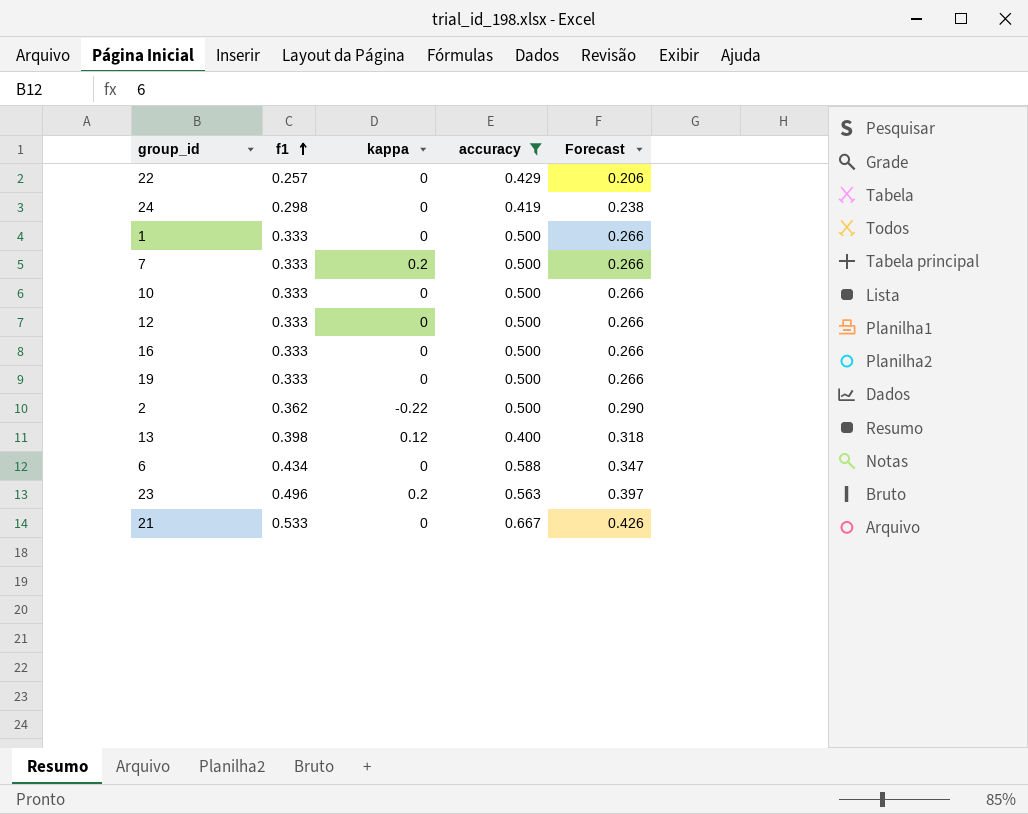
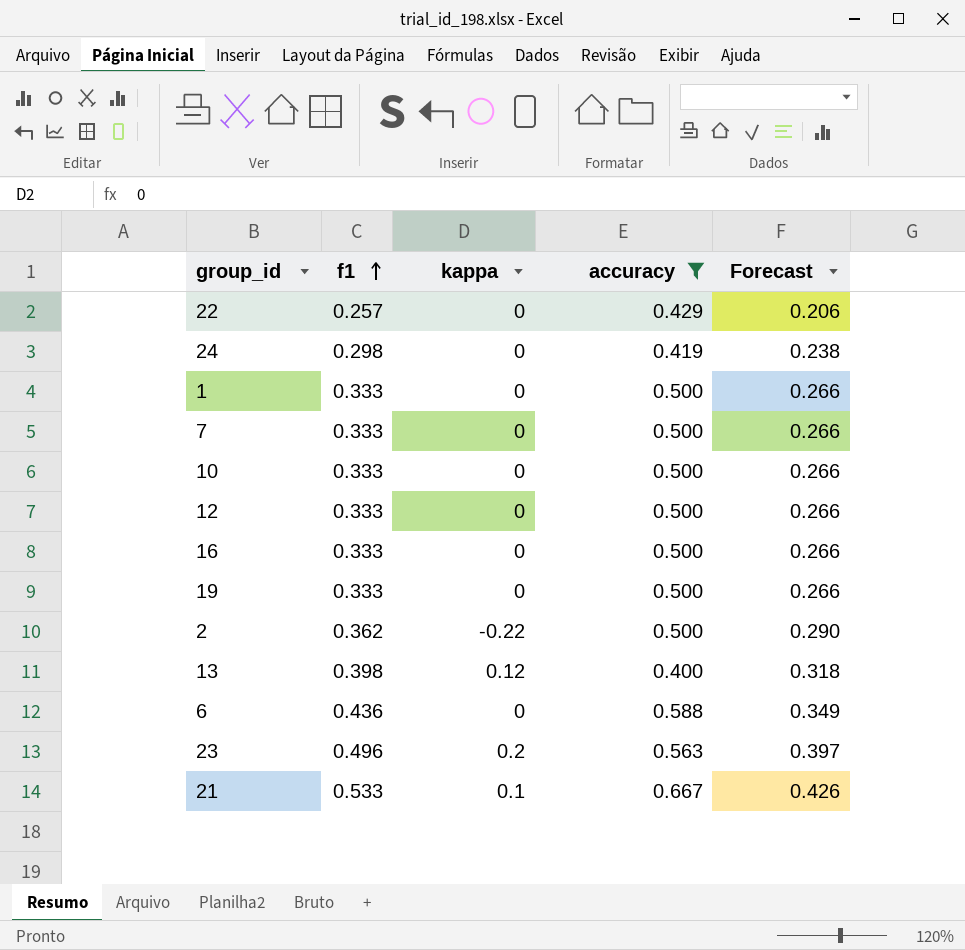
7 | kappa: 0.2 -> 0
6 | f1: 0.434 -> 0.436
6 | Forecast: 0.347 -> 0.349
21 | kappa: 0 -> 0.1

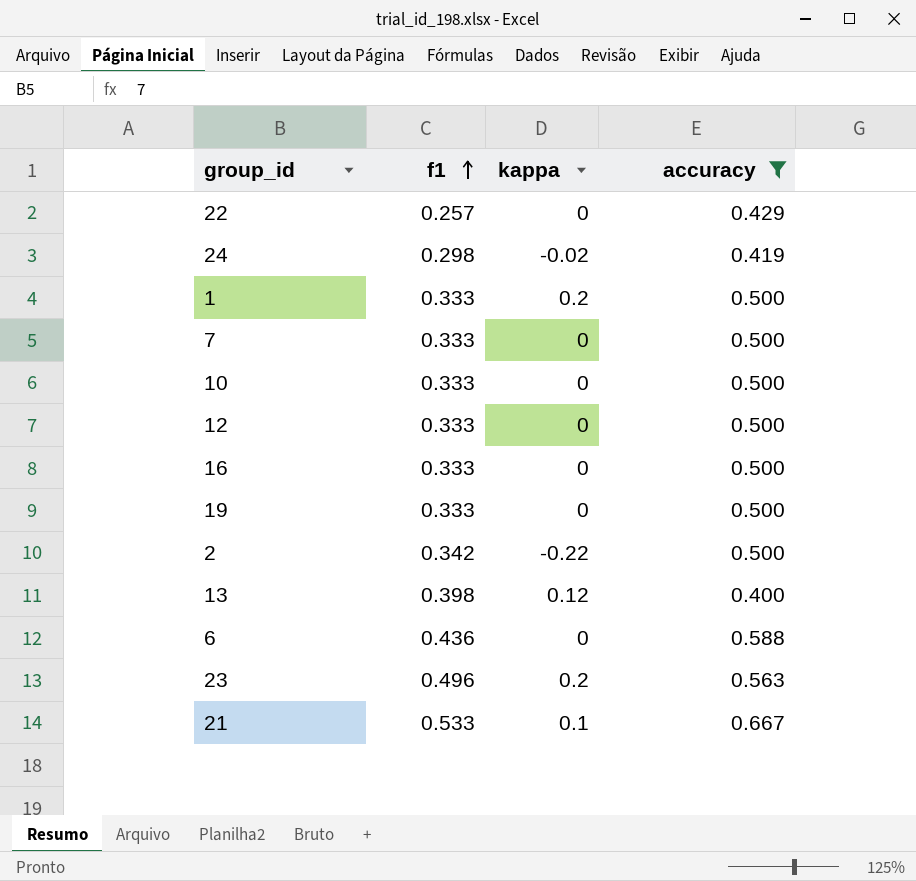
column Forecast | formula: [f1] * 0.8 -> none
24 | kappa: 0 -> -0.02
1 | kappa: 0 -> 0.2
2 | f1: 0.362 -> 0.342

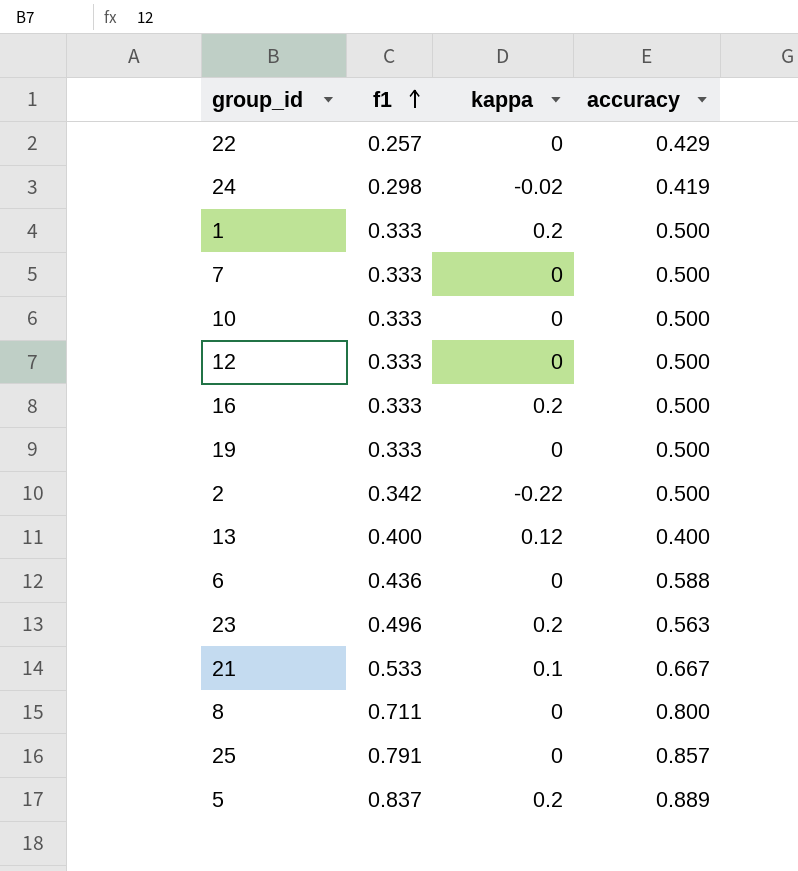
filter: accuracy <= 0.667 -> none
16 | kappa: 0 -> 0.2
13 | f1: 0.398 -> 0.400

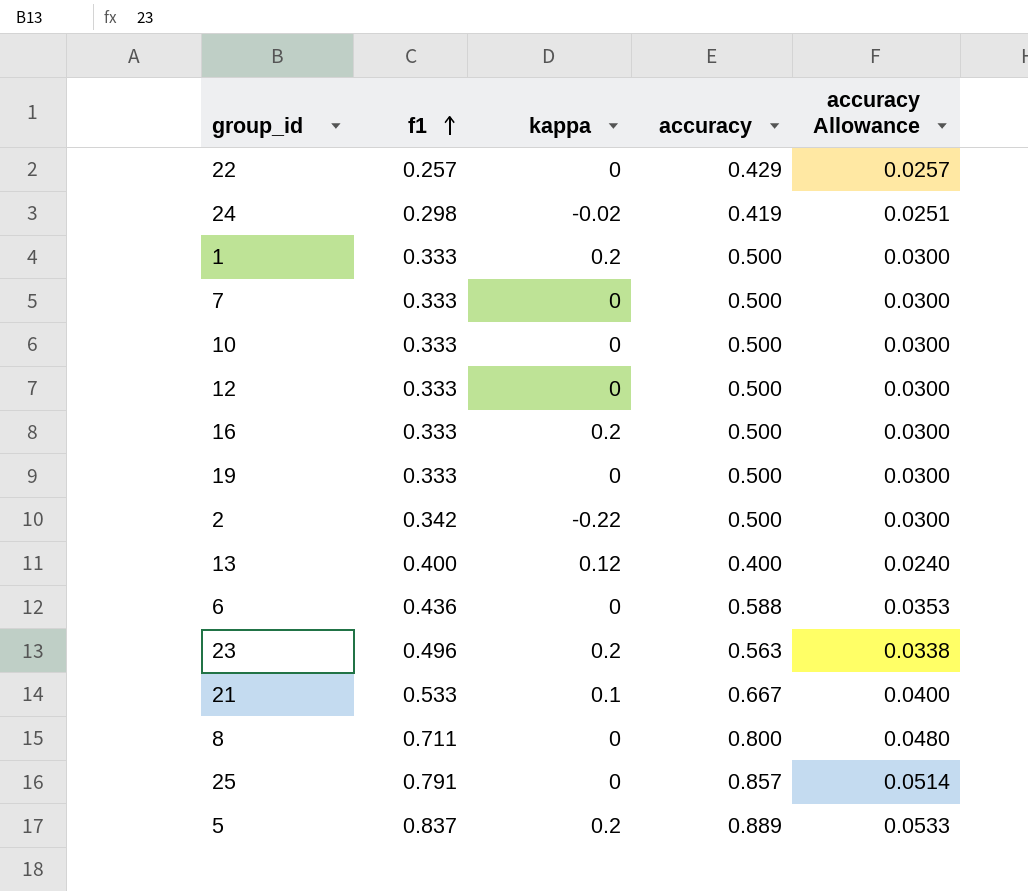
column accuracy Allowance | formula: none -> [accuracy] * 0.06

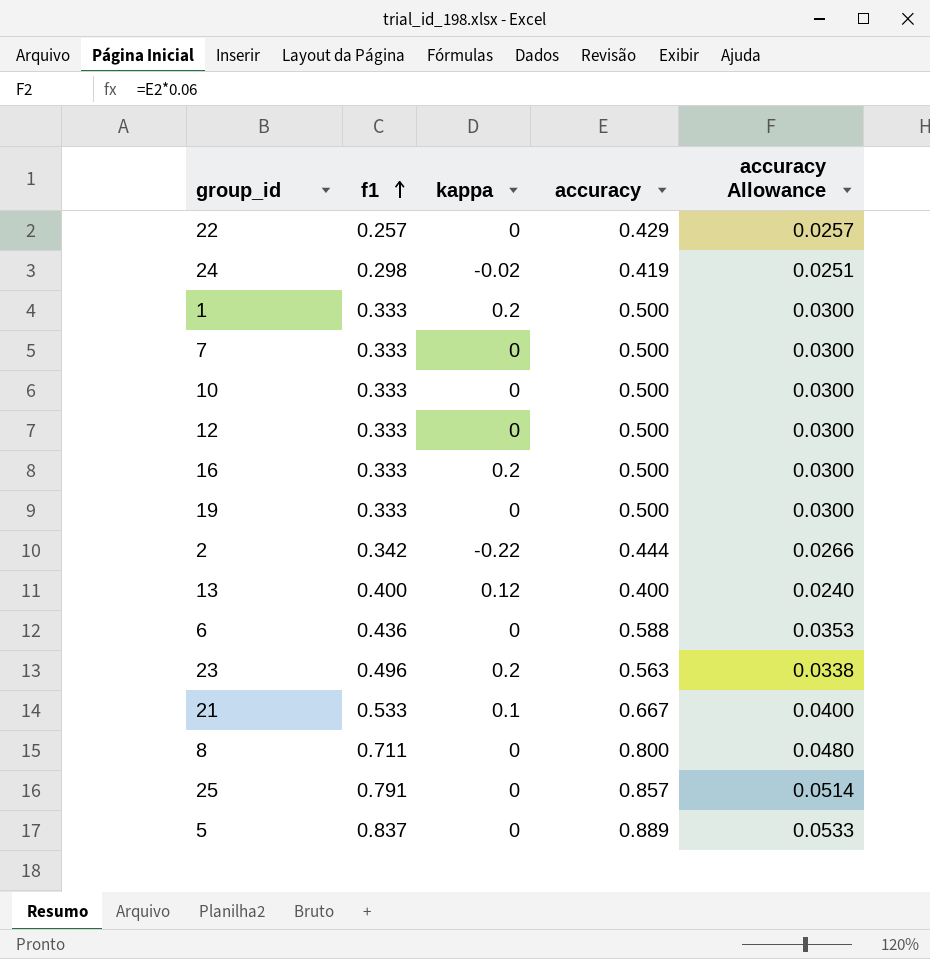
2 | accuracy: 0.500 -> 0.444
2 | accuracy Allowance: 0.0300 -> 0.0266
5 | kappa: 0.2 -> 0

